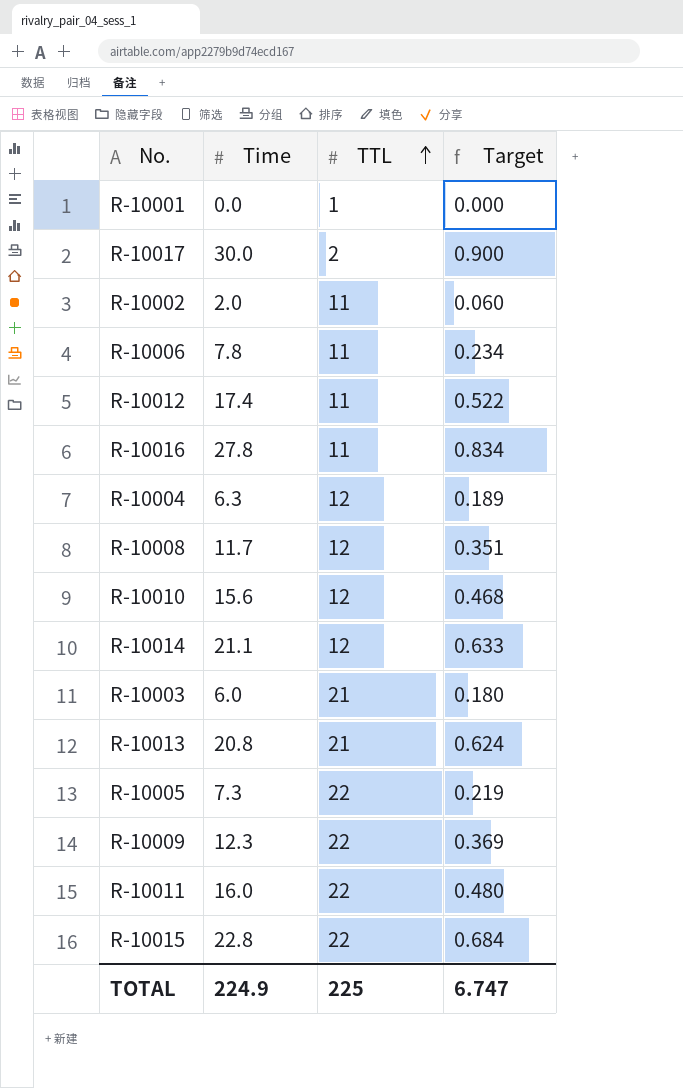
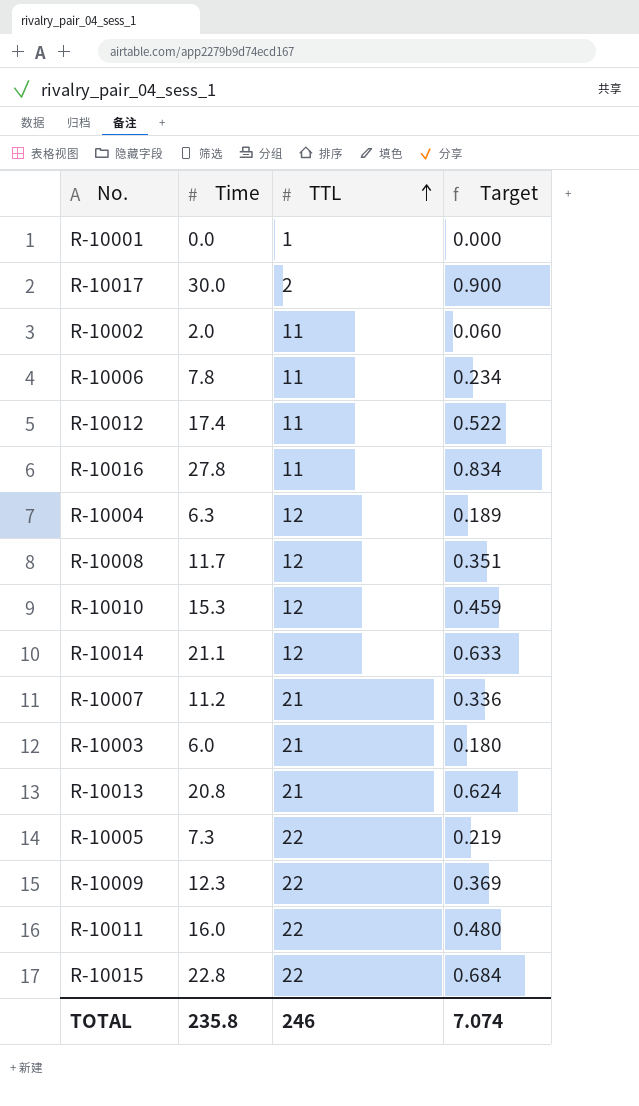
R-10010 | Time: 15.6 -> 15.3
R-10010 | Target: 0.468 -> 0.459
row R-10007: none -> 11.2 | 21 | 0.336
TOTAL | Time: 224.9 -> 235.8
TOTAL | TTL: 225 -> 246
TOTAL | Target: 6.747 -> 7.074

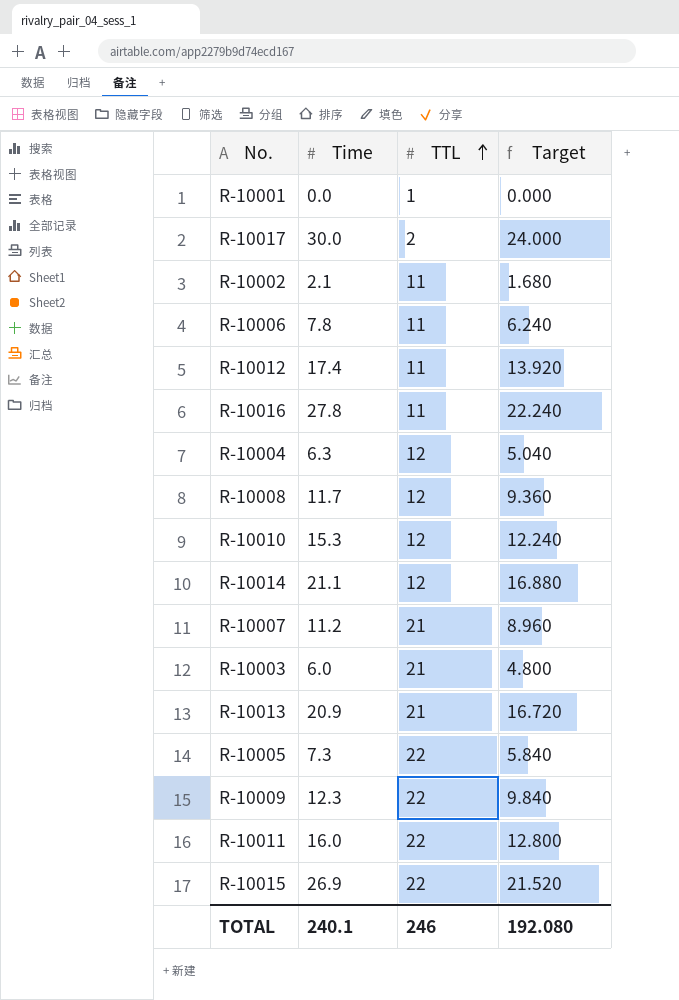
column Target | formula: [Time] * 0.03 -> [Time] * 0.8
R-10002 | Time: 2.0 -> 2.1
R-10013 | Time: 20.8 -> 20.9
R-10015 | Time: 22.8 -> 26.9
TOTAL | Time: 235.8 -> 240.1
TOTAL | Target: 7.074 -> 192.080

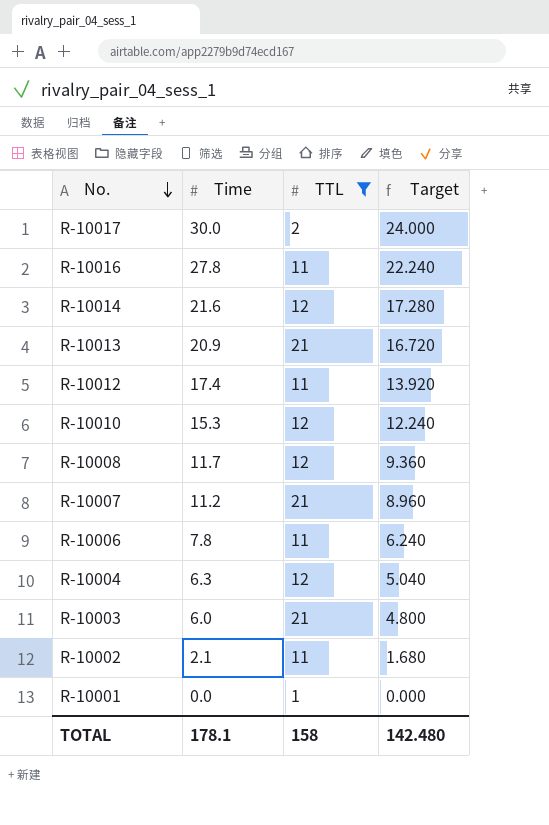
filter: none -> TTL != 22
row order: TTL ascending -> No. descending
R-10014 | Time: 21.1 -> 21.6
R-10014 | Target: 16.880 -> 17.280
TOTAL | Time: 240.1 -> 178.1
TOTAL | TTL: 246 -> 158
TOTAL | Target: 192.080 -> 142.480

